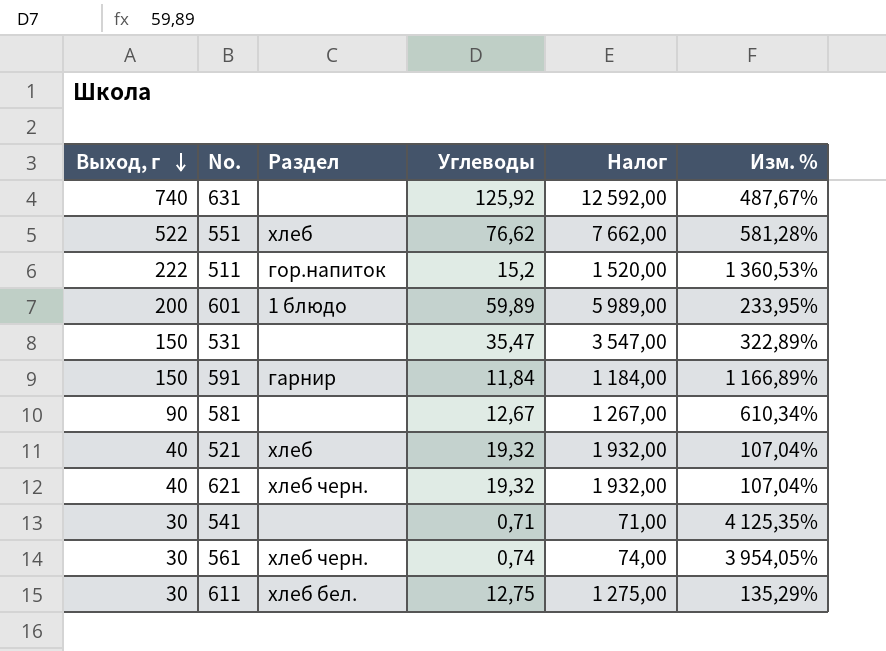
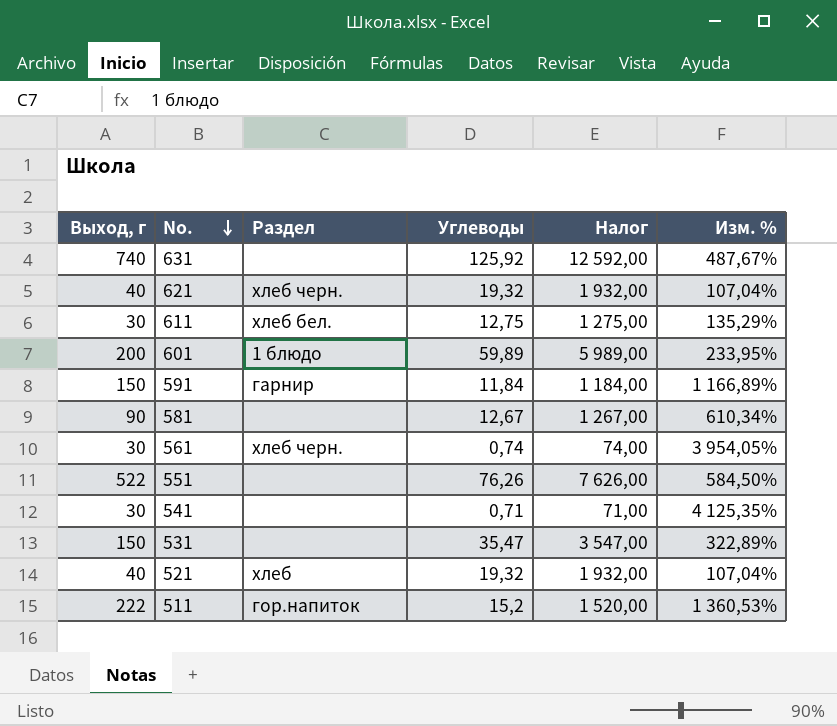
row order: Выход, г descending -> No. descending
551 | Раздел: хлеб -> none
551 | Углеводы: 76,62 -> 76,26
551 | Налог: 7 662,00 -> 7 626,00
551 | Изм. %: 581,28% -> 584,50%

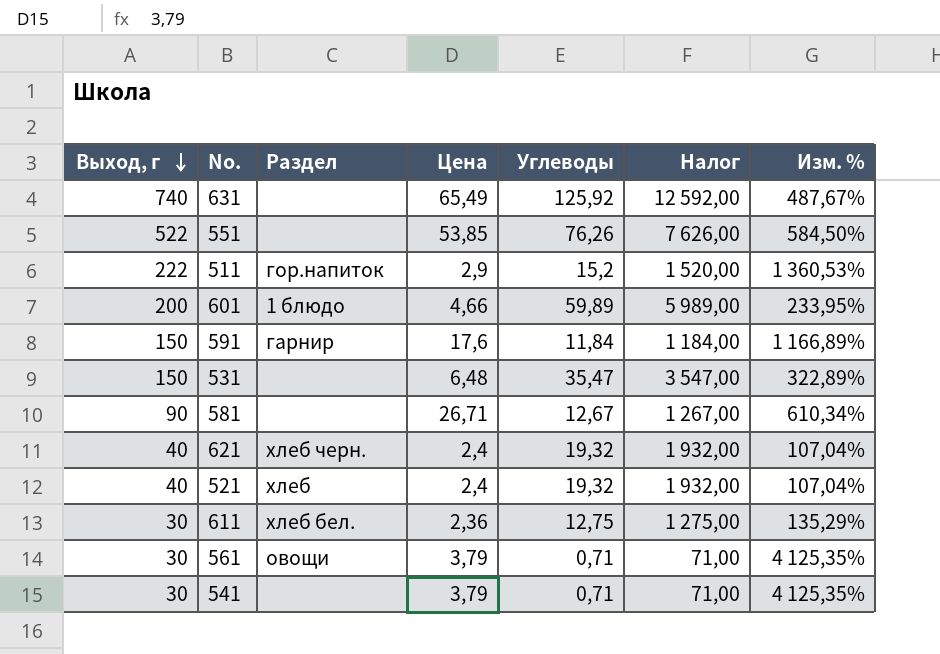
row order: No. descending -> Выход, г descending
column Цена | position: none -> 4
561 | Раздел: хлеб черн. -> овощи
561 | Углеводы: 0,74 -> 0,71
561 | Налог: 74,00 -> 71,00
561 | Изм. %: 3 954,05% -> 4 125,35%

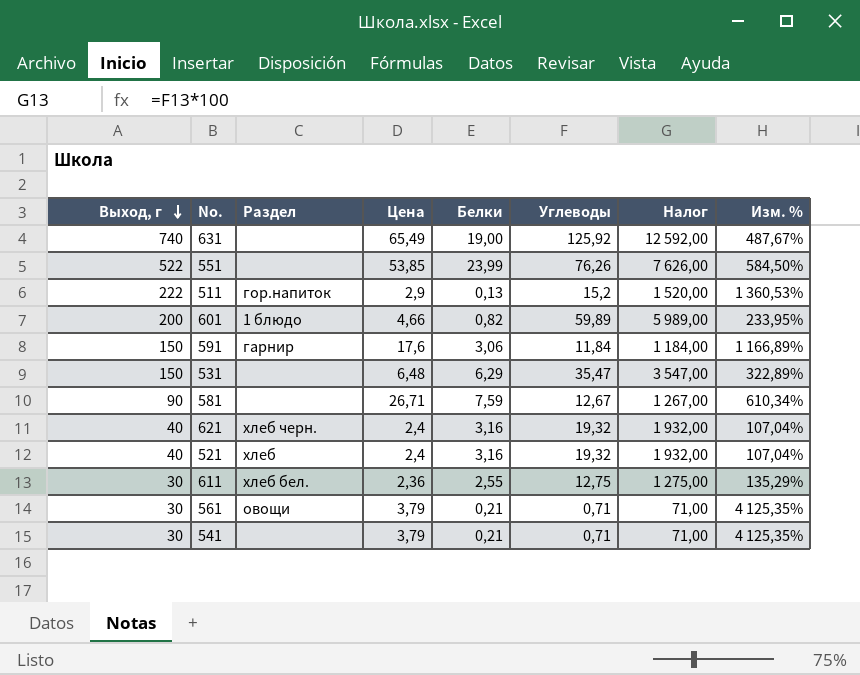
column Белки | position: none -> 5

